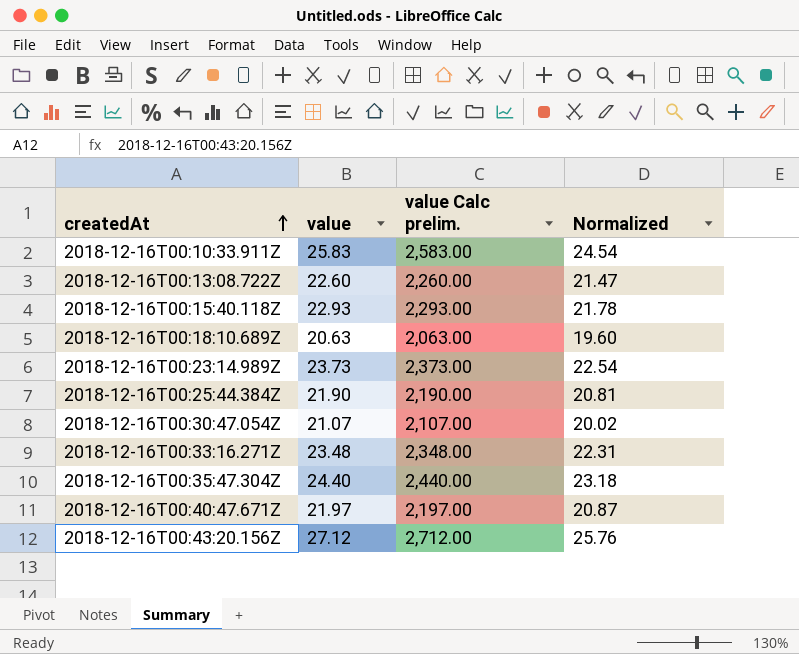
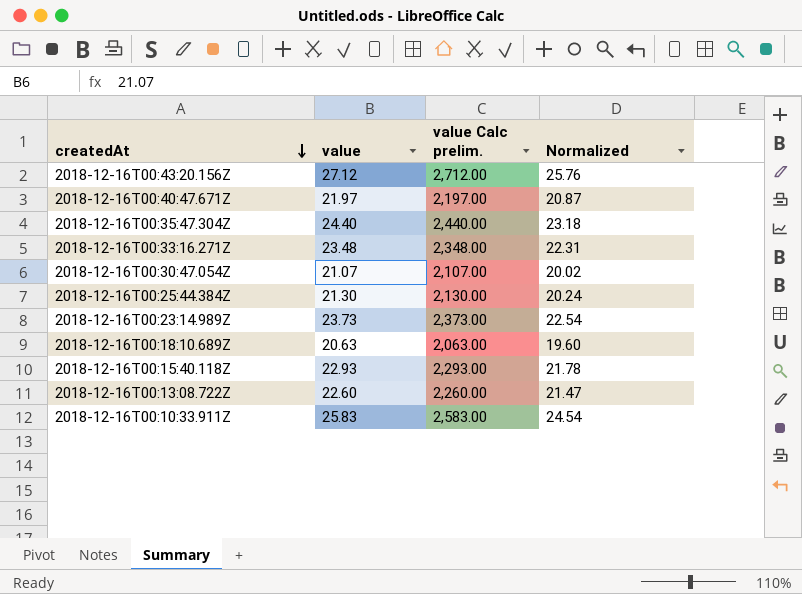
row order: createdAt ascending -> createdAt descending
2018-12-16T00:25:44.384Z | value: 21.90 -> 21.30
2018-12-16T00:25:44.384Z | value Calc prelim.: 2,190.00 -> 2,130.00
2018-12-16T00:25:44.384Z | Normalized: 20.81 -> 20.24

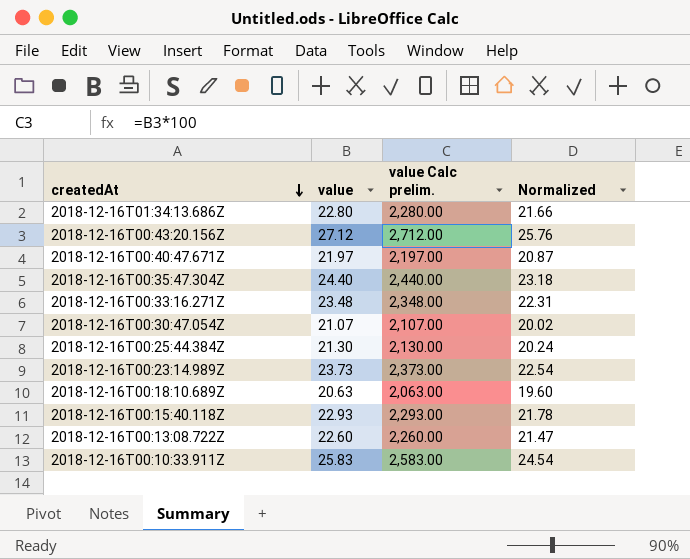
row 2018-12-16T01:34:13.686Z: none -> 22.80 | 2,280.00 | 21.66

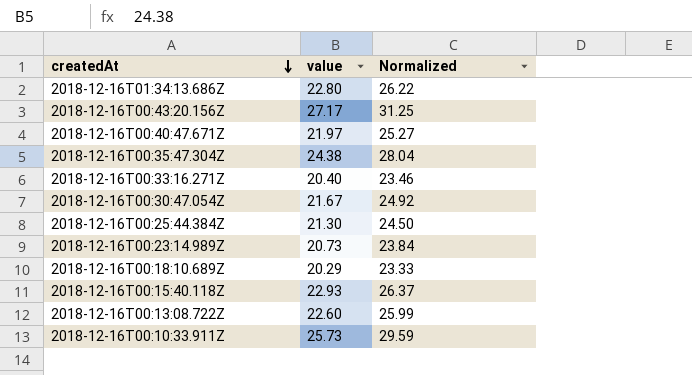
column value Calc prelim. | formula: [value] * 100 -> none
column Normalized | formula: [value] * 0.95 -> [value] * 1.15
2018-12-16T00:43:20.156Z | value: 27.12 -> 27.17
2018-12-16T00:35:47.304Z | value: 24.40 -> 24.38
2018-12-16T00:33:16.271Z | value: 23.48 -> 20.40
2018-12-16T00:30:47.054Z | value: 21.07 -> 21.67
2018-12-16T00:23:14.989Z | value: 23.73 -> 20.73
2018-12-16T00:18:10.689Z | value: 20.63 -> 20.29
2018-12-16T00:10:33.911Z | value: 25.83 -> 25.73

